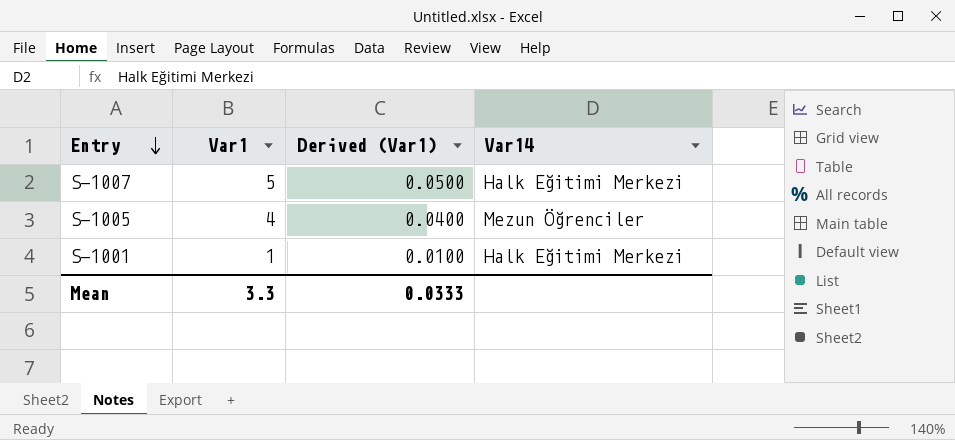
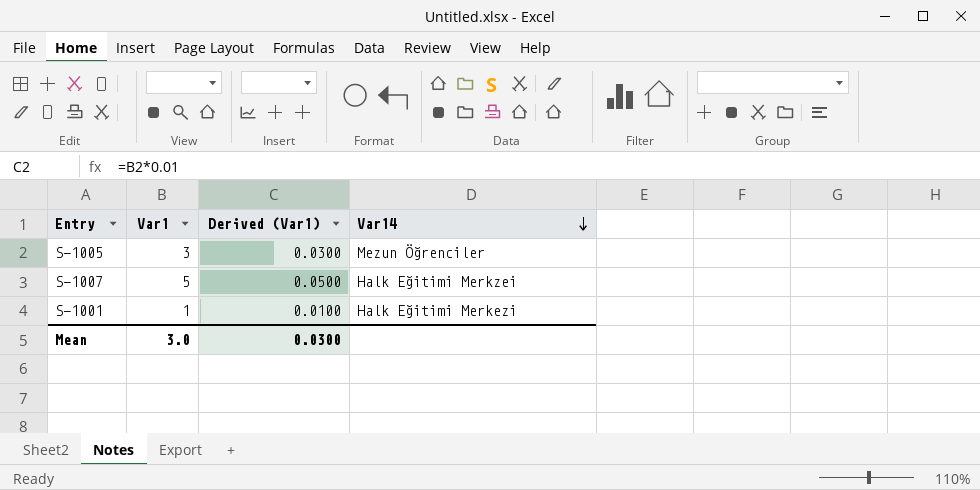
row order: Entry descending -> Var14 descending
S-1005 | Var1: 4 -> 3
S-1005 | Derived (Var1): 0.0400 -> 0.0300
S-1007 | Var14: Halk Eğitimi Merkezi -> Halk Eğitimi Merkzei
Mean | Var1: 3.3 -> 3.0
Mean | Derived (Var1): 0.0333 -> 0.0300

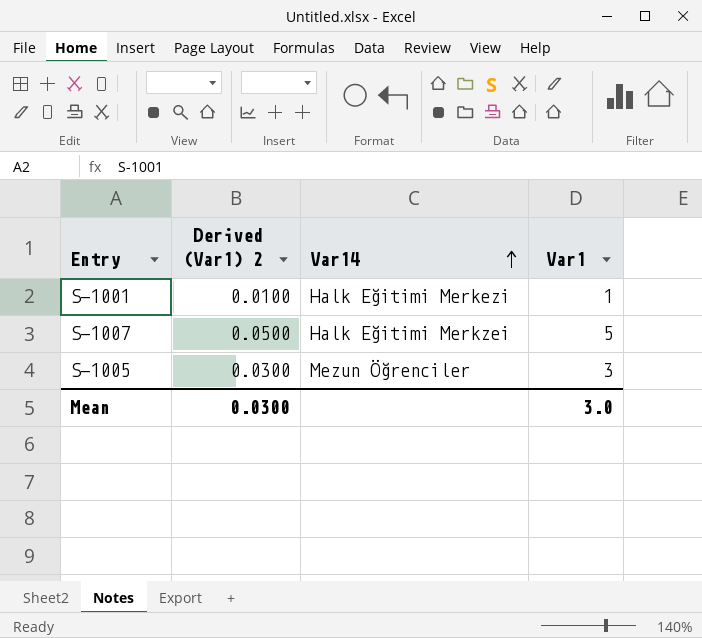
row order: Var14 descending -> Var14 ascending
column name: Derived (Var1) -> Derived (Var1) 2
column Var1 | position: 2 -> 4

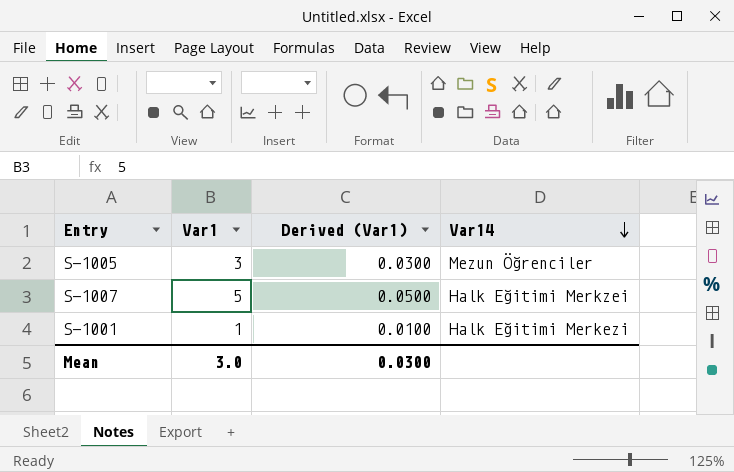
row order: Var14 ascending -> Var14 descending
column Var1 | position: 4 -> 2
column name: Derived (Var1) 2 -> Derived (Var1)

